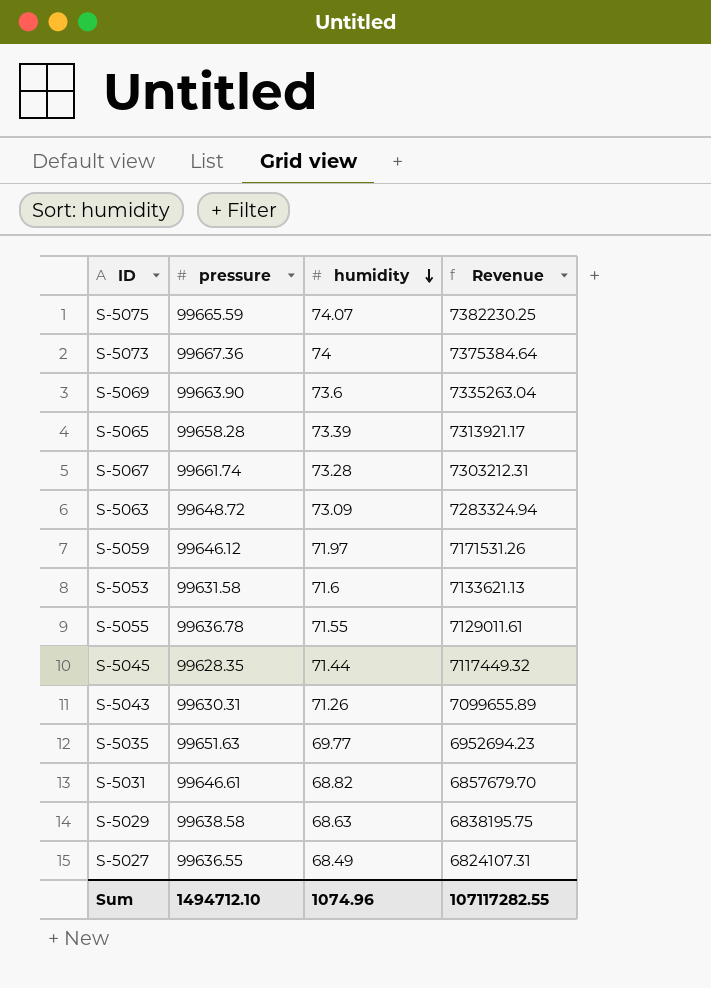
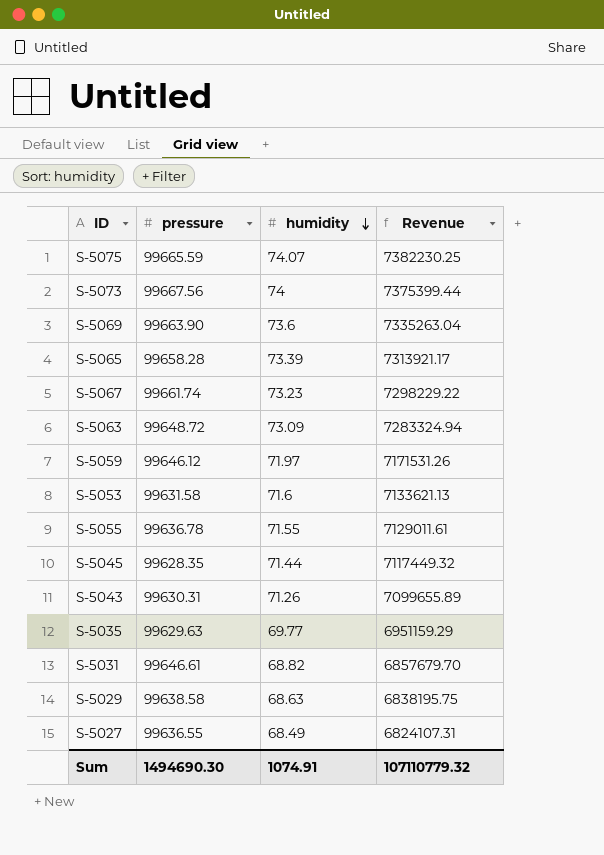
S-5073 | pressure: 99667.36 -> 99667.56
S-5073 | Revenue: 7375384.64 -> 7375399.44
S-5067 | humidity: 73.28 -> 73.23
S-5067 | Revenue: 7303212.31 -> 7298229.22
S-5035 | pressure: 99651.63 -> 99629.63
S-5035 | Revenue: 6952694.23 -> 6951159.29
Sum | pressure: 1494712.10 -> 1494690.30
Sum | humidity: 1074.96 -> 1074.91
Sum | Revenue: 107117282.55 -> 107110779.32

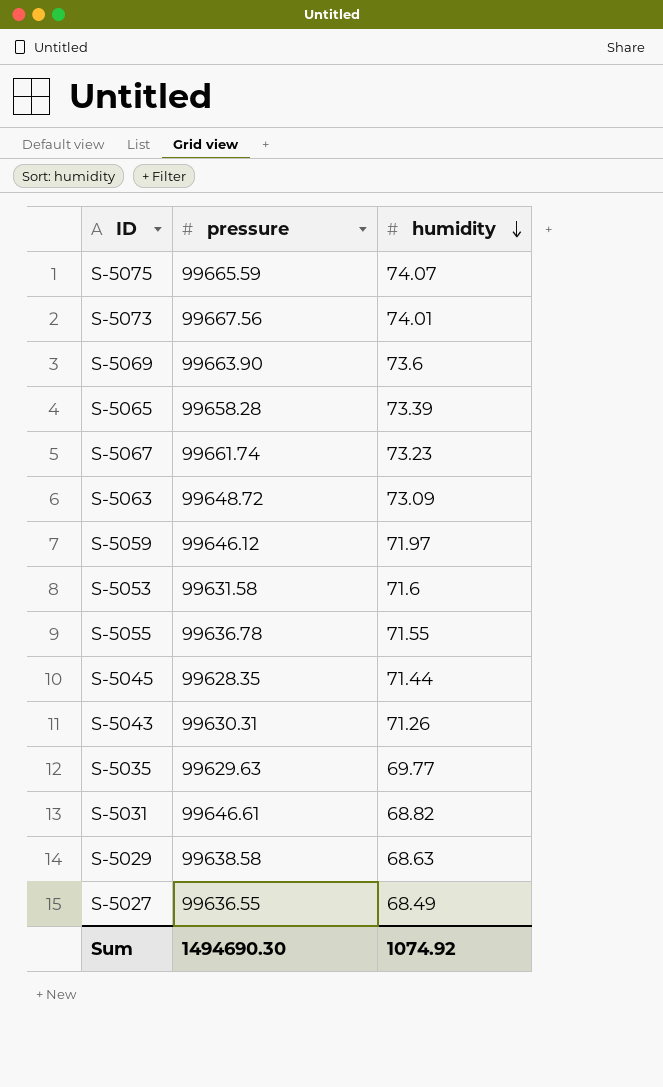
column Revenue | formula: [pressure] * [humidity] -> none
S-5073 | humidity: 74 -> 74.01
Sum | humidity: 1074.91 -> 1074.92

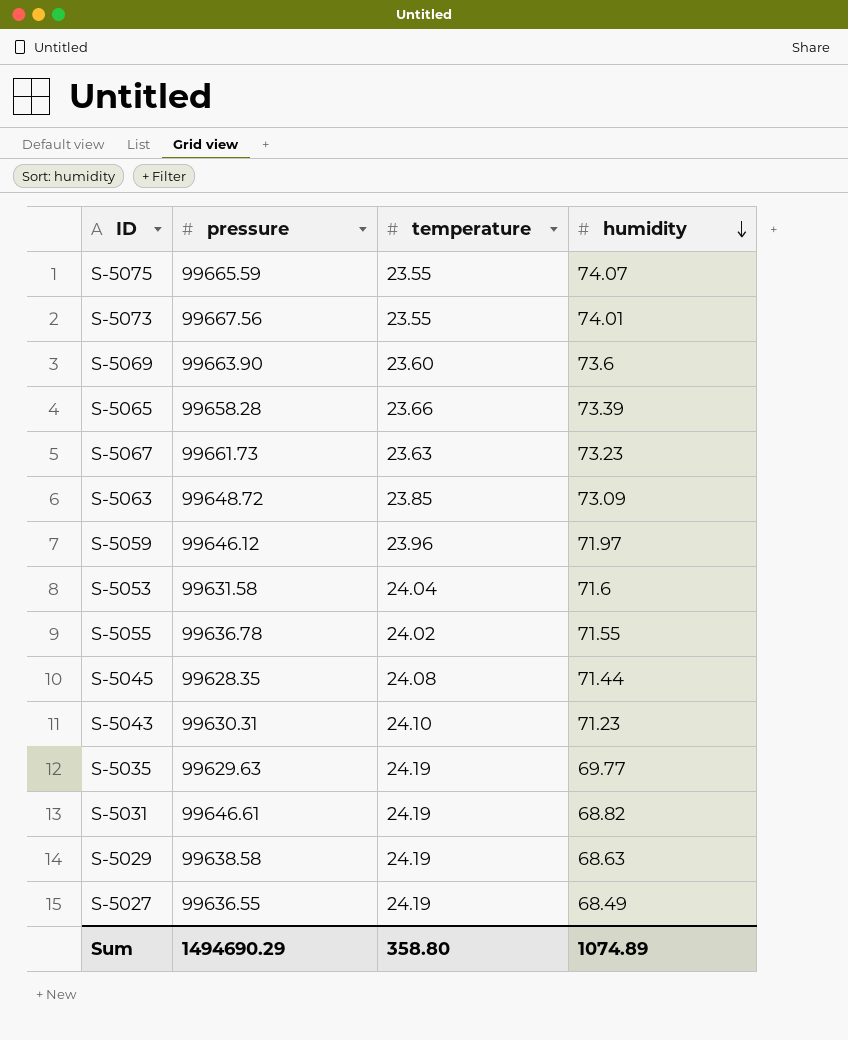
column temperature | position: none -> 3
S-5067 | pressure: 99661.74 -> 99661.73
S-5043 | humidity: 71.26 -> 71.23
Sum | pressure: 1494690.30 -> 1494690.29
Sum | humidity: 1074.92 -> 1074.89

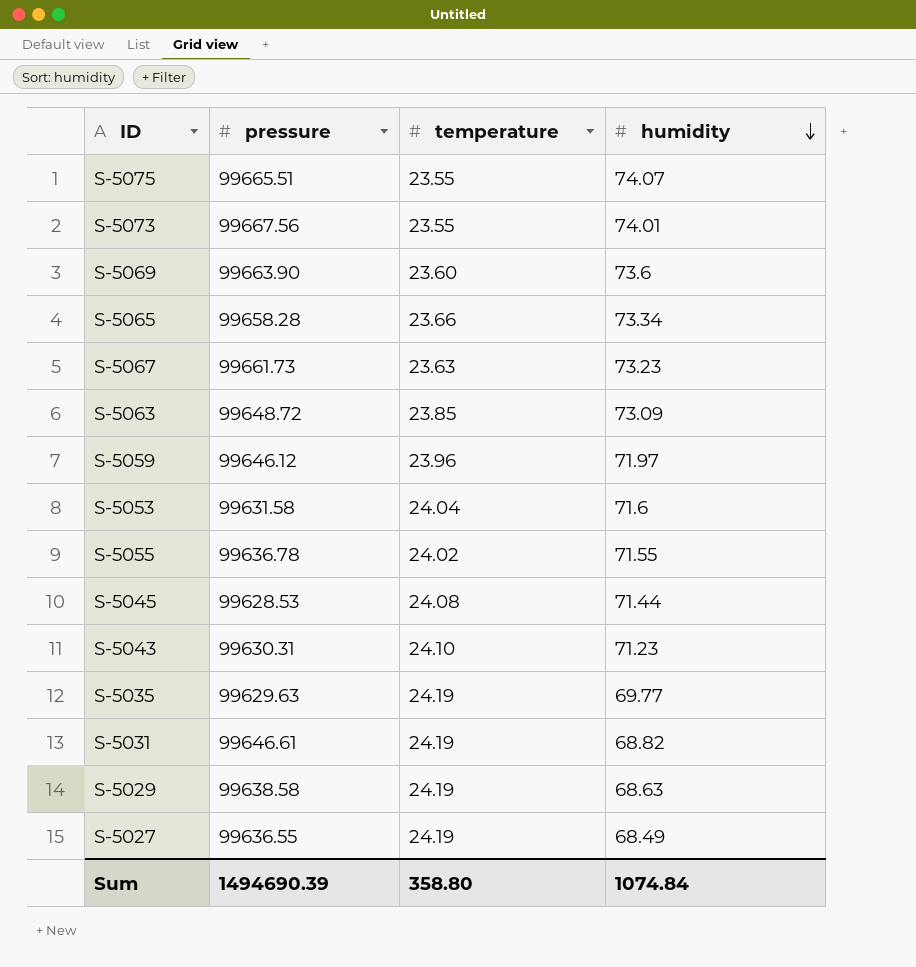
S-5075 | pressure: 99665.59 -> 99665.51
S-5065 | humidity: 73.39 -> 73.34
S-5045 | pressure: 99628.35 -> 99628.53
Sum | pressure: 1494690.29 -> 1494690.39
Sum | humidity: 1074.89 -> 1074.84

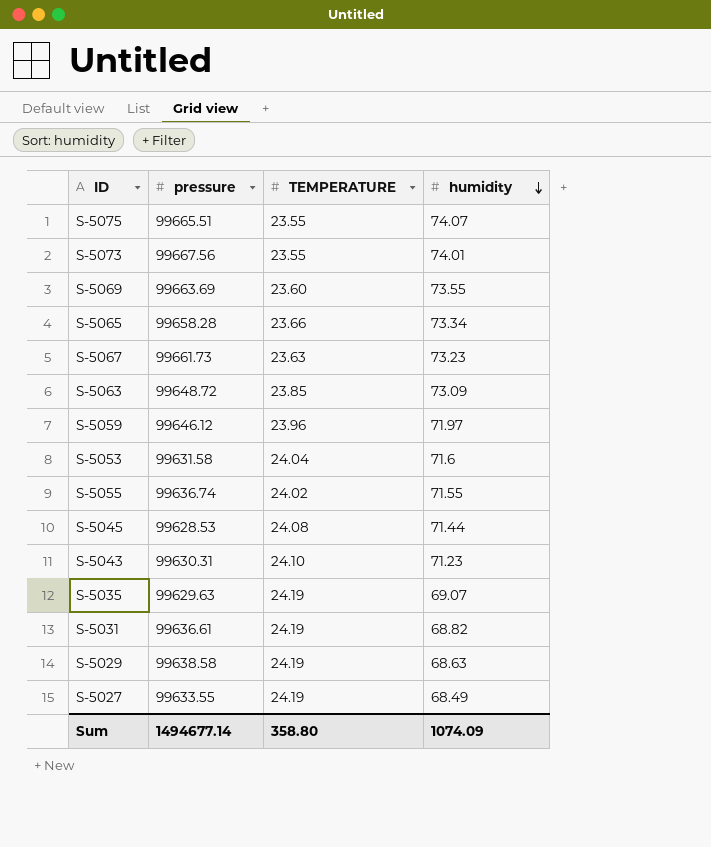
column name: temperature -> TEMPERATURE
S-5069 | pressure: 99663.90 -> 99663.69
S-5069 | humidity: 73.6 -> 73.55
S-5055 | pressure: 99636.78 -> 99636.74
S-5035 | humidity: 69.77 -> 69.07
S-5031 | pressure: 99646.61 -> 99636.61
S-5027 | pressure: 99636.55 -> 99633.55
Sum | pressure: 1494690.39 -> 1494677.14
Sum | humidity: 1074.84 -> 1074.09

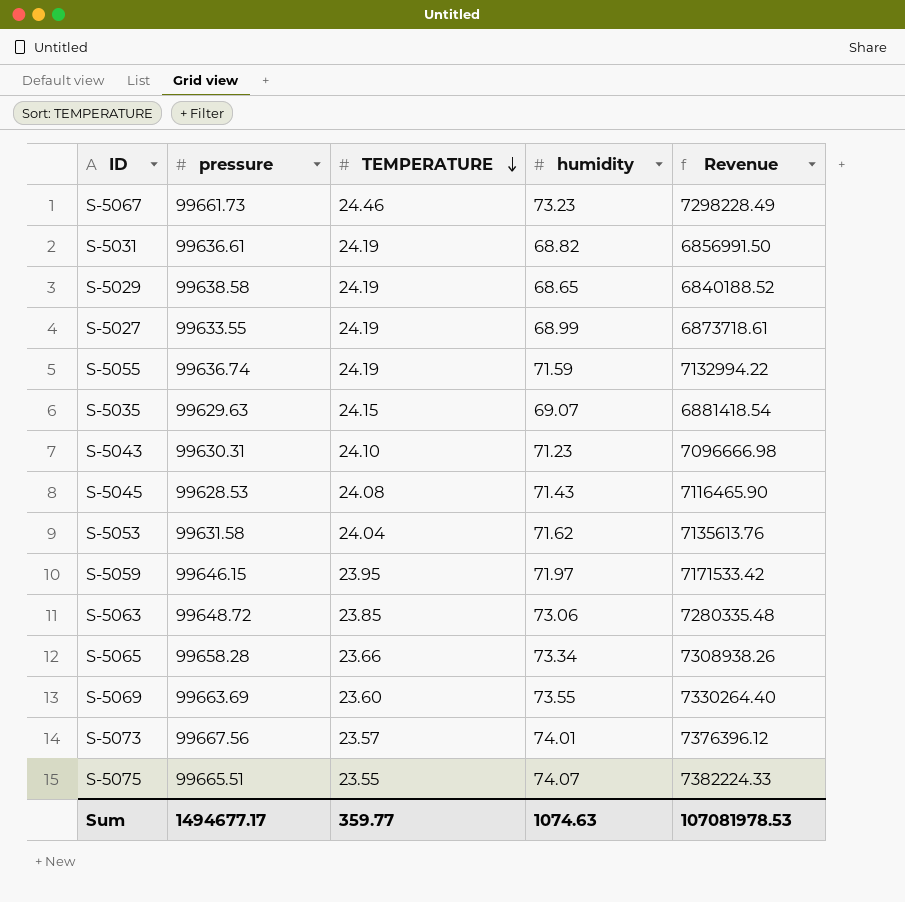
row order: humidity descending -> TEMPERATURE descending
column Revenue | formula: none -> [pressure] * [humidity]
S-5067 | TEMPERATURE: 23.63 -> 24.46
S-5029 | humidity: 68.63 -> 68.65
S-5027 | humidity: 68.49 -> 68.99
S-5055 | TEMPERATURE: 24.02 -> 24.19
S-5055 | humidity: 71.55 -> 71.59
S-5035 | TEMPERATURE: 24.19 -> 24.15
S-5045 | humidity: 71.44 -> 71.43
S-5053 | humidity: 71.6 -> 71.62
S-5059 | pressure: 99646.12 -> 99646.15
S-5059 | TEMPERATURE: 23.96 -> 23.95
S-5063 | humidity: 73.09 -> 73.06
S-5073 | TEMPERATURE: 23.55 -> 23.57
Sum | pressure: 1494677.14 -> 1494677.17
Sum | TEMPERATURE: 358.80 -> 359.77
Sum | humidity: 1074.09 -> 1074.63

